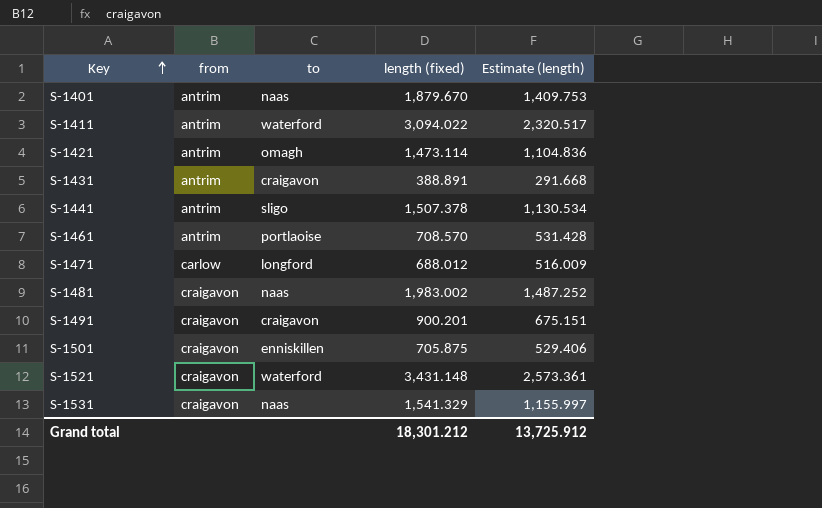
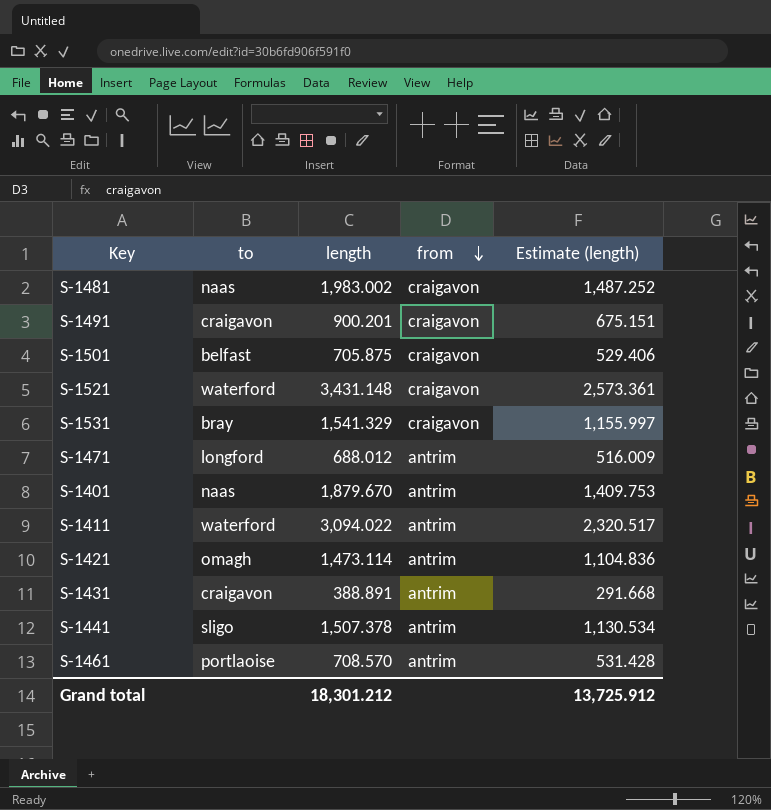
row order: Key ascending -> from descending
column name: length (fixed) -> length
column from | position: 2 -> 4
S-1501 | to: enniskillen -> belfast
S-1531 | to: naas -> bray
S-1471 | from: carlow -> antrim

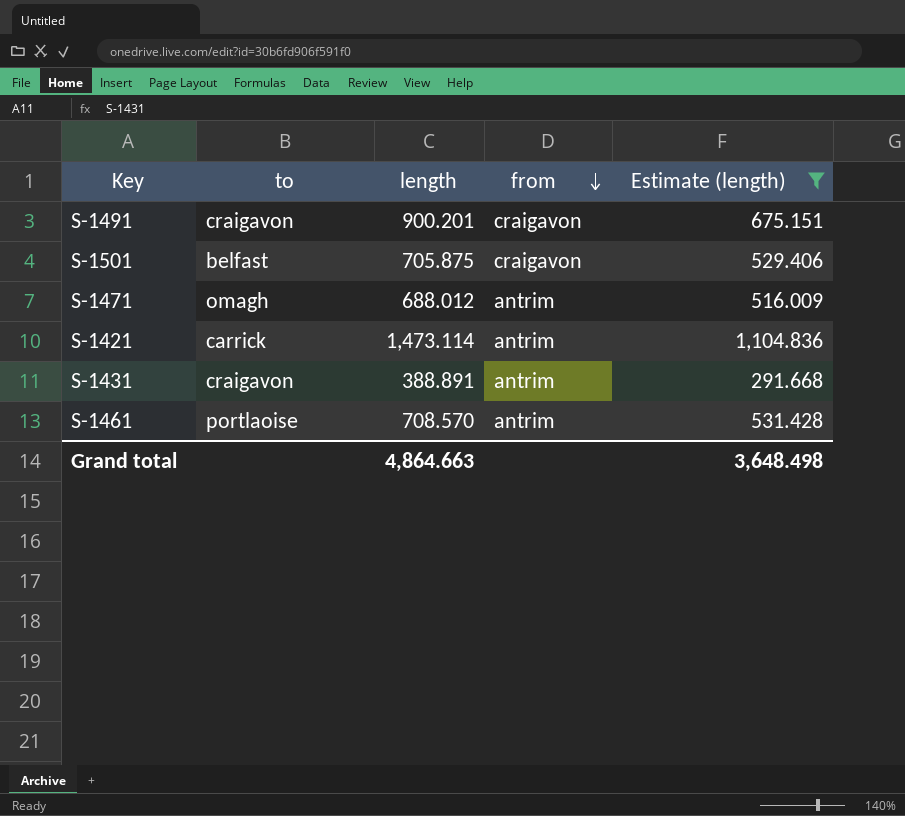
filter: none -> Estimate (length) <= 1,104.836
S-1471 | to: longford -> omagh
S-1421 | to: omagh -> carrick
Grand total | length: 18,301.212 -> 4,864.663
Grand total | Estimate (length): 13,725.912 -> 3,648.498

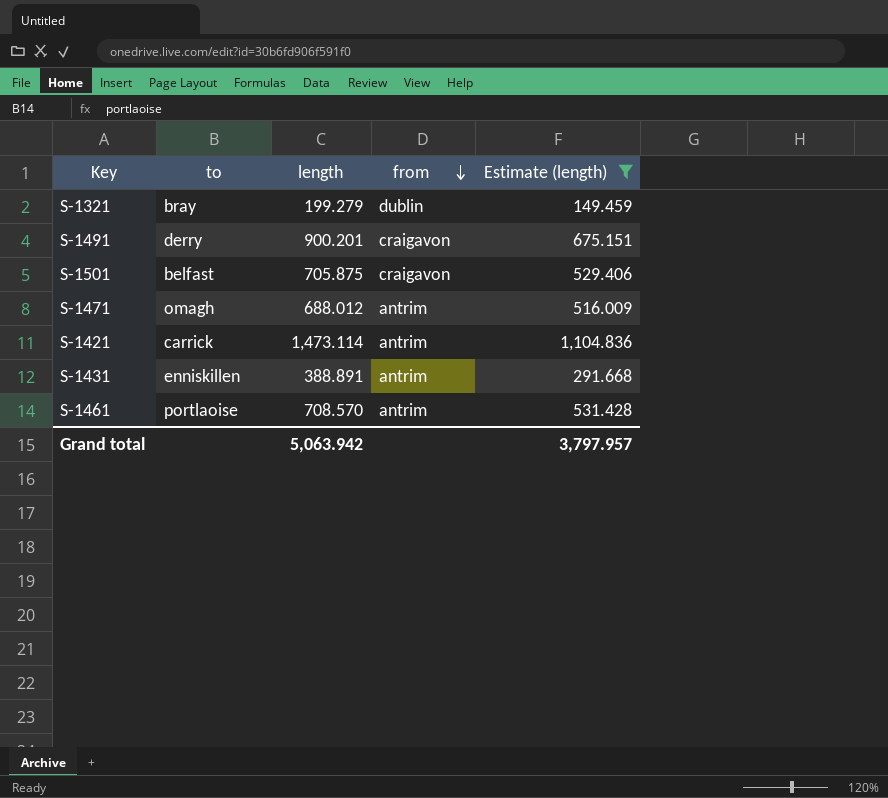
row S-1321: none -> bray | 199.279 | dublin | 149.459
S-1491 | to: craigavon -> derry
S-1431 | to: craigavon -> enniskillen
Grand total | length: 4,864.663 -> 5,063.942
Grand total | Estimate (length): 3,648.498 -> 3,797.957

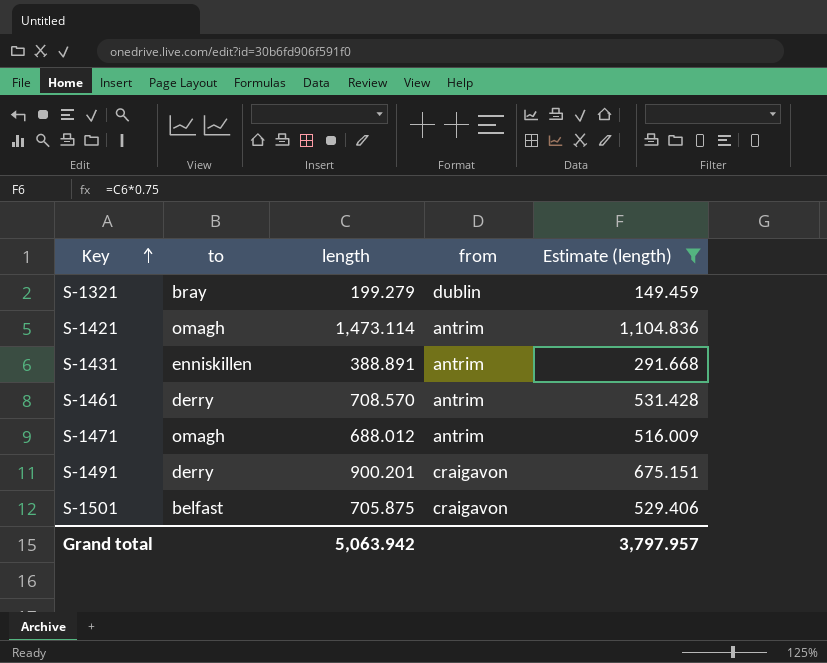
row order: from descending -> Key ascending
S-1421 | to: carrick -> omagh
S-1461 | to: portlaoise -> derry

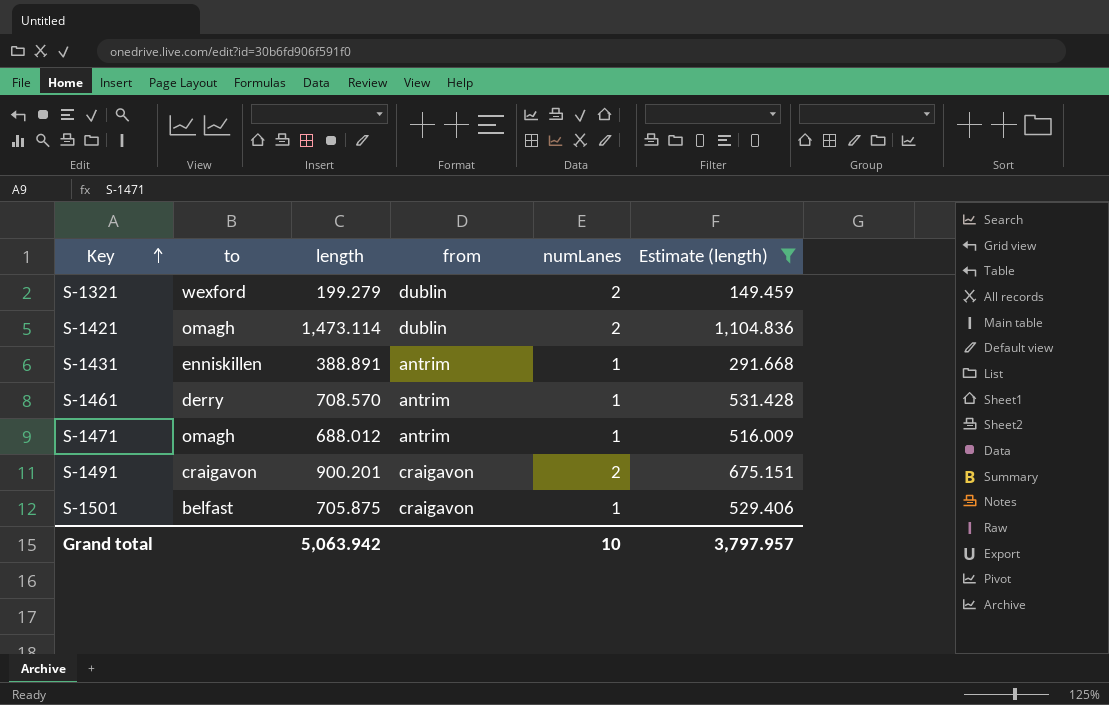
column numLanes | position: none -> 5
S-1321 | to: bray -> wexford
S-1421 | from: antrim -> dublin
S-1491 | to: derry -> craigavon

